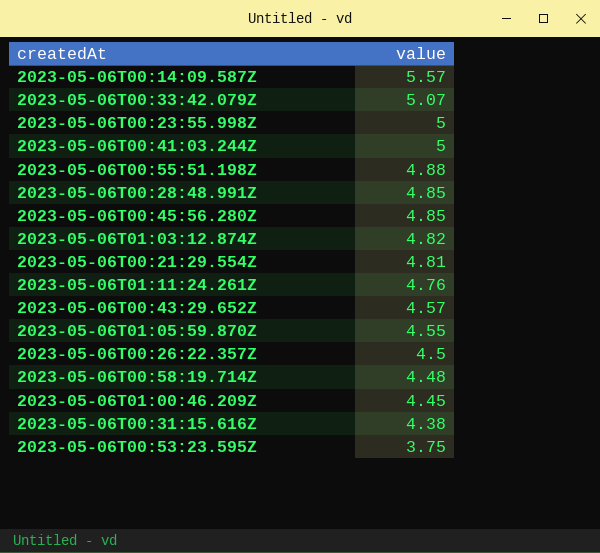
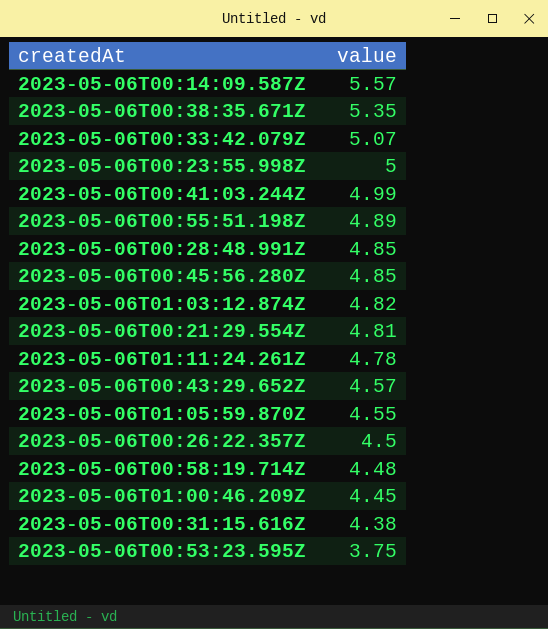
row 2023-05-06T00:38:35.671Z: none -> 5.35
2023-05-06T00:41:03.244Z | value: 5 -> 4.99
2023-05-06T00:55:51.198Z | value: 4.88 -> 4.89
2023-05-06T01:11:24.261Z | value: 4.76 -> 4.78

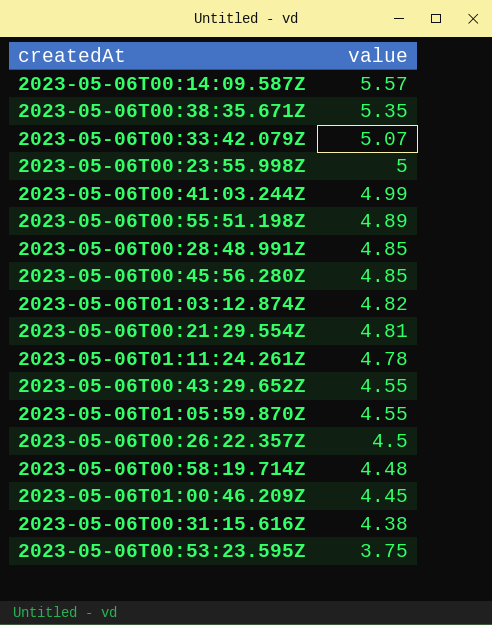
2023-05-06T00:43:29.652Z | value: 4.57 -> 4.55

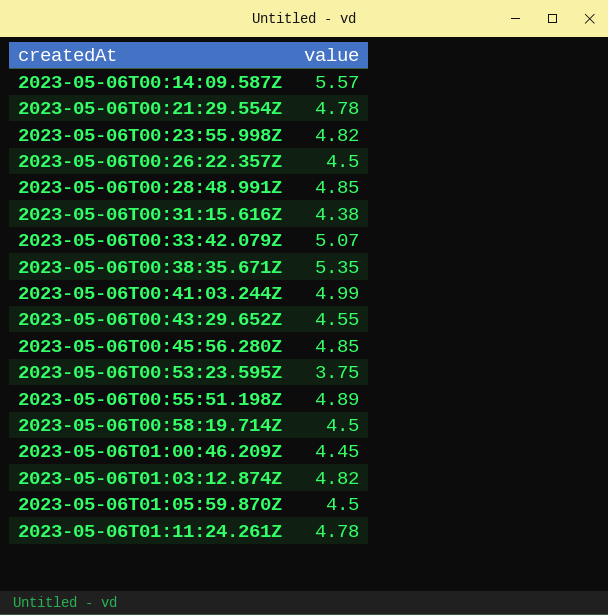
row order: value descending -> createdAt ascending
2023-05-06T00:21:29.554Z | value: 4.81 -> 4.78
2023-05-06T00:23:55.998Z | value: 5 -> 4.82
2023-05-06T00:58:19.714Z | value: 4.48 -> 4.5
2023-05-06T01:05:59.870Z | value: 4.55 -> 4.5

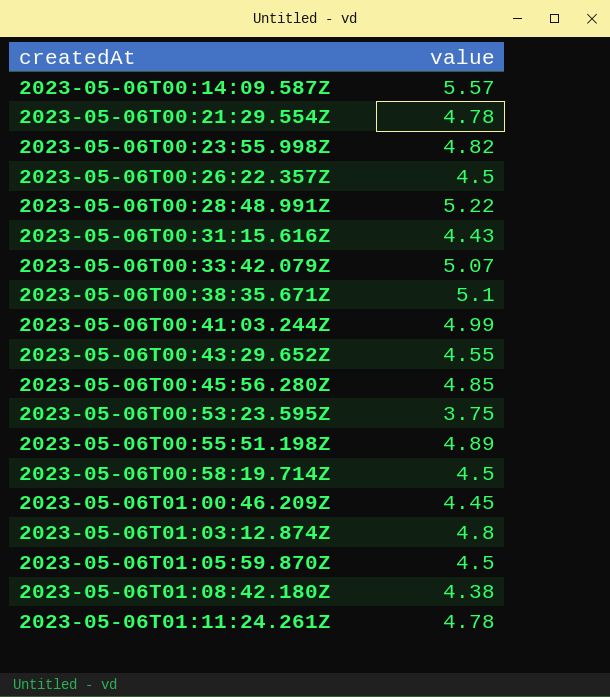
2023-05-06T00:28:48.991Z | value: 4.85 -> 5.22
2023-05-06T00:31:15.616Z | value: 4.38 -> 4.43
2023-05-06T00:38:35.671Z | value: 5.35 -> 5.1
2023-05-06T01:03:12.874Z | value: 4.82 -> 4.8
row 2023-05-06T01:08:42.180Z: none -> 4.38

